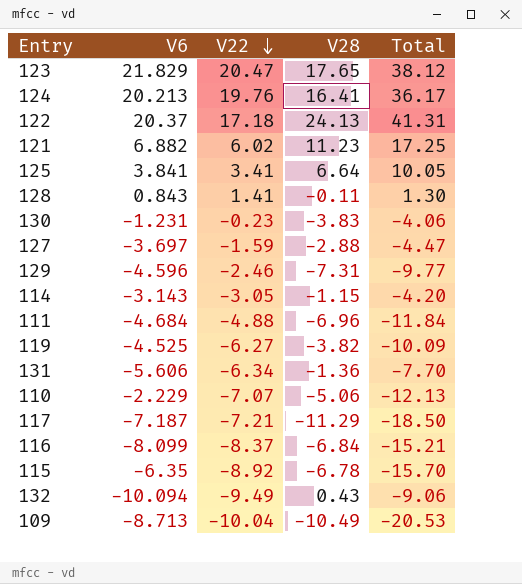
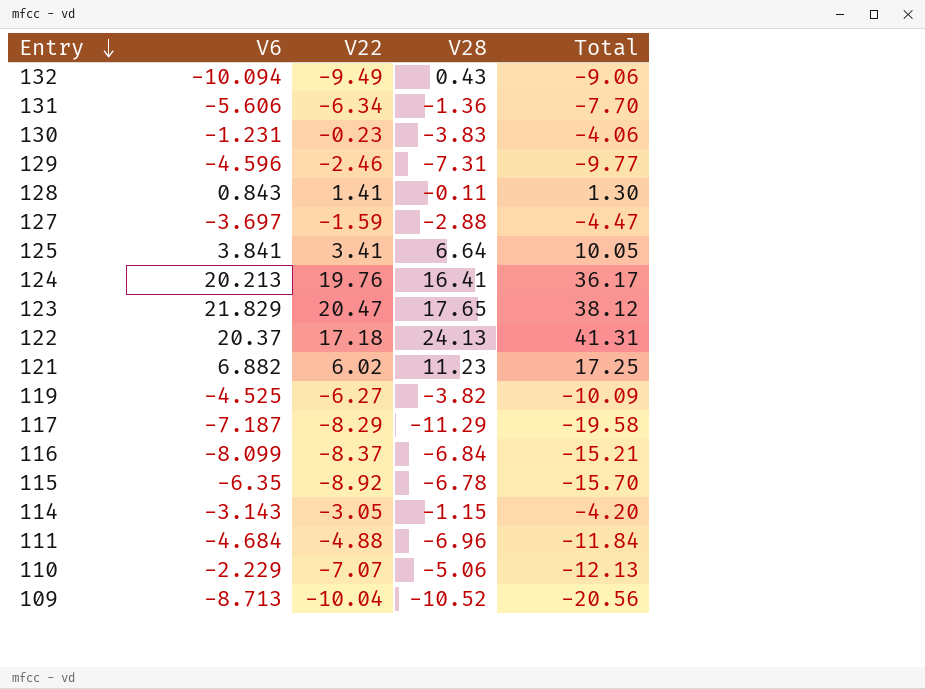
row order: V22 descending -> Entry descending
117 | V22: -7.21 -> -8.29
117 | Total: -18.50 -> -19.58
109 | V28: -10.49 -> -10.52
109 | Total: -20.53 -> -20.56

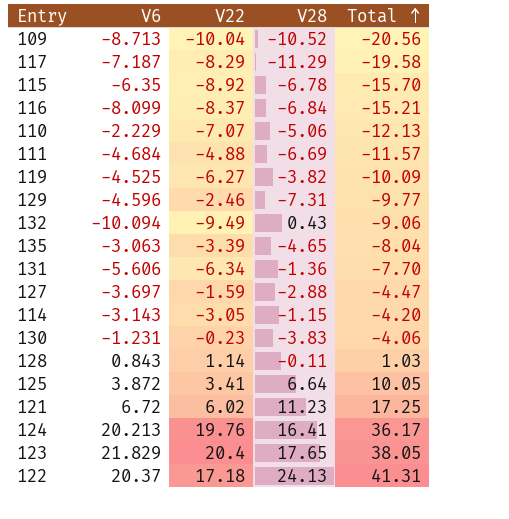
row order: Entry descending -> Total ascending
111 | V28: -6.96 -> -6.69
111 | Total: -11.84 -> -11.57
row 135: none -> -3.063 | -3.39 | -4.65 | -8.04
128 | V22: 1.41 -> 1.14
128 | Total: 1.30 -> 1.03
125 | V6: 3.841 -> 3.872
121 | V6: 6.882 -> 6.72
123 | V22: 20.47 -> 20.4
123 | Total: 38.12 -> 38.05

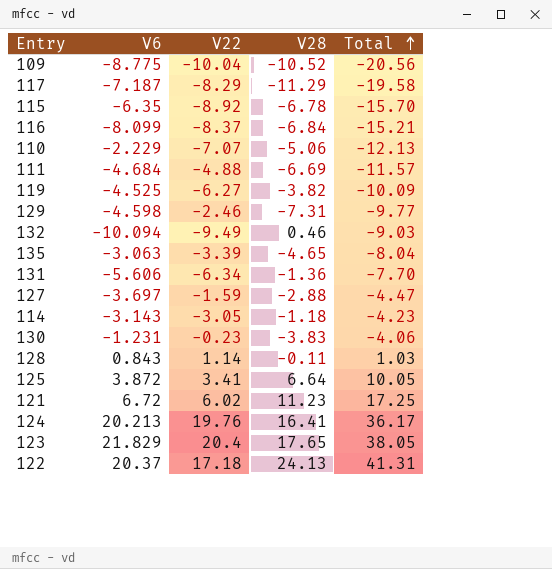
109 | V6: -8.713 -> -8.775
129 | V6: -4.596 -> -4.598
132 | V28: 0.43 -> 0.46
132 | Total: -9.06 -> -9.03
114 | V28: -1.15 -> -1.18
114 | Total: -4.20 -> -4.23

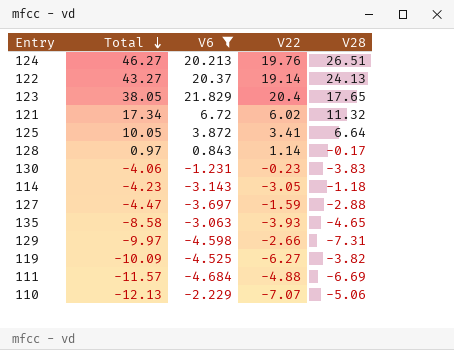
filter: none -> V6 >= -4.684
row order: Total ascending -> Total descending
column Total | position: 5 -> 2
124 | Total: 36.17 -> 46.27
124 | V28: 16.41 -> 26.51
122 | Total: 41.31 -> 43.27
122 | V22: 17.18 -> 19.14
121 | Total: 17.25 -> 17.34
121 | V28: 11.23 -> 11.32
128 | Total: 1.03 -> 0.97
128 | V28: -0.11 -> -0.17
135 | Total: -8.04 -> -8.58
135 | V22: -3.39 -> -3.93
129 | Total: -9.77 -> -9.97
129 | V22: -2.46 -> -2.66

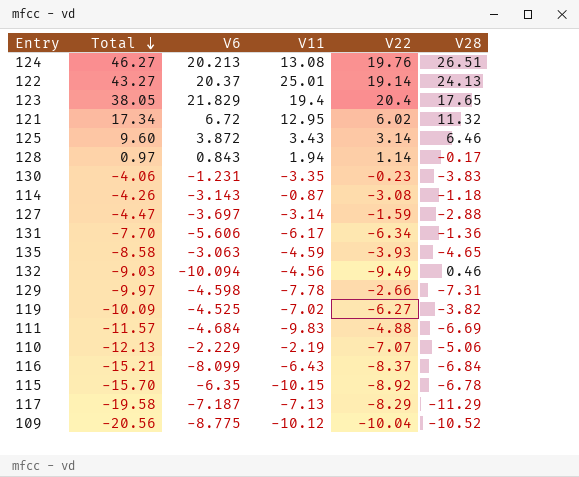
filter: V6 >= -4.684 -> none
column V11 | position: none -> 4
125 | Total: 10.05 -> 9.60
125 | V22: 3.41 -> 3.14
125 | V28: 6.64 -> 6.46
114 | Total: -4.23 -> -4.26
114 | V22: -3.05 -> -3.08

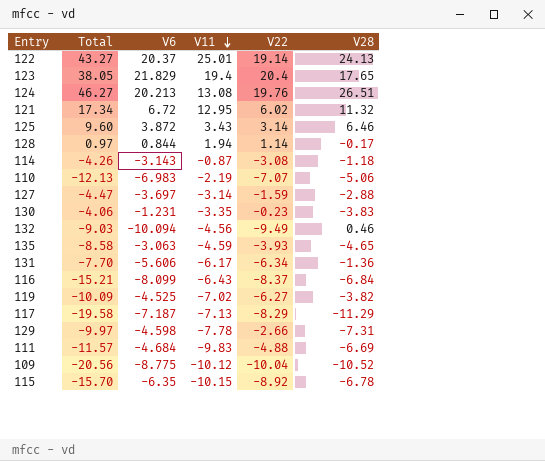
row order: Total descending -> V11 descending
128 | V6: 0.843 -> 0.844
110 | V6: -2.229 -> -6.983

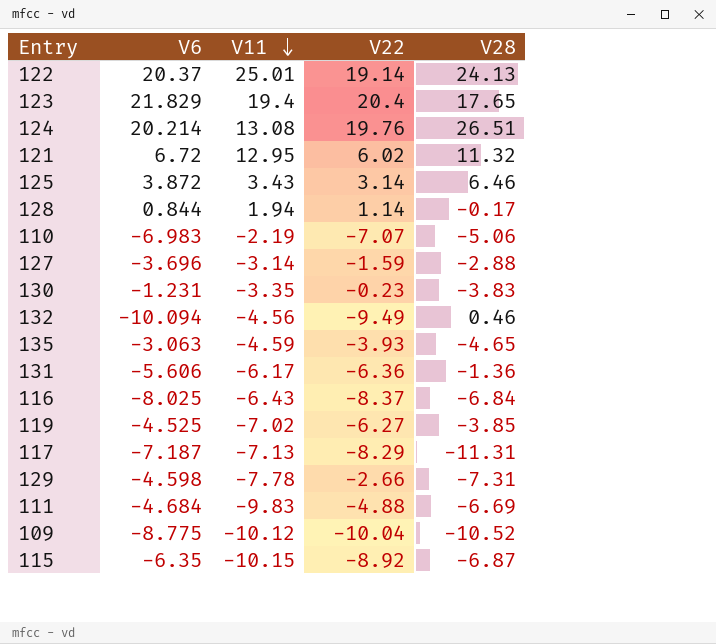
column Total | formula: [V22] + [V28] -> none
row 114: -4.26 | -3.143 | -0.87 | -3.08 | -1.18 -> none
124 | V6: 20.213 -> 20.214
127 | V6: -3.697 -> -3.696
131 | V22: -6.34 -> -6.36
116 | V6: -8.099 -> -8.025
119 | V28: -3.82 -> -3.85
117 | V28: -11.29 -> -11.31
115 | V28: -6.78 -> -6.87

